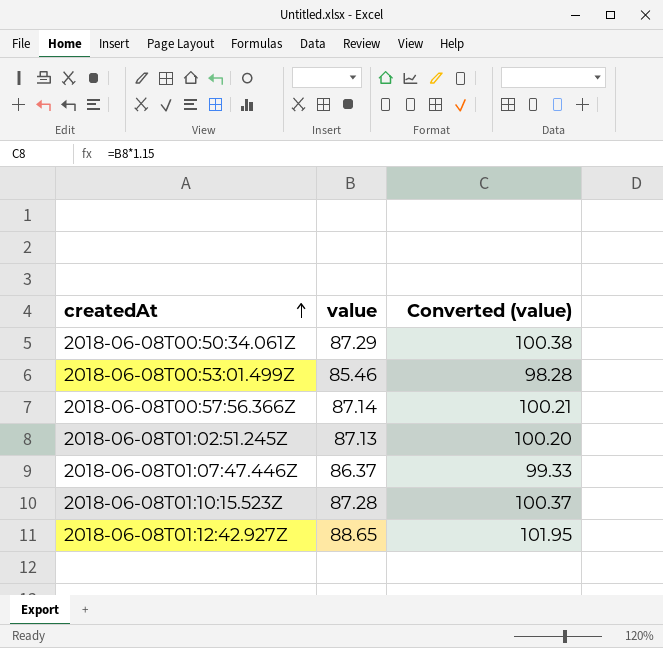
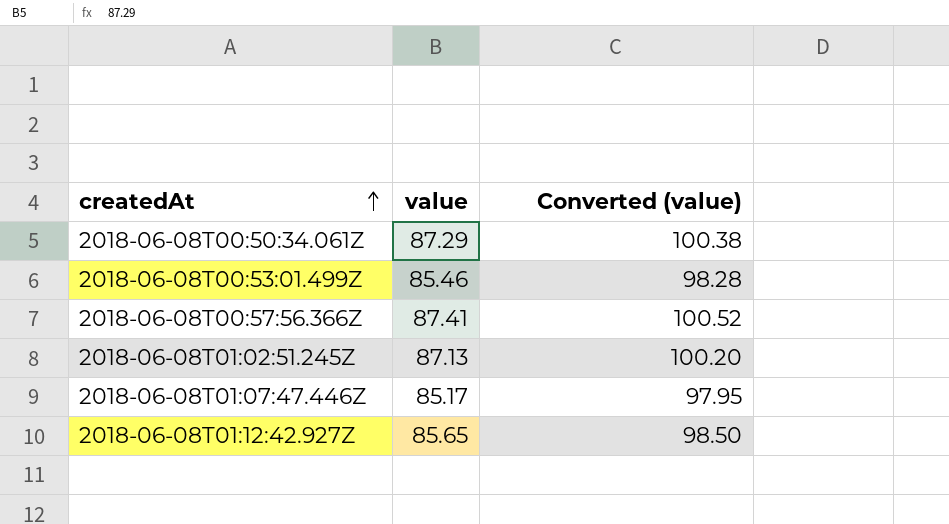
row 2018-06-08T01:10:15.523Z: 87.28 | 100.37 -> none
2018-06-08T00:57:56.366Z | value: 87.14 -> 87.41
2018-06-08T00:57:56.366Z | Converted (value): 100.21 -> 100.52
2018-06-08T01:07:47.446Z | value: 86.37 -> 85.17
2018-06-08T01:07:47.446Z | Converted (value): 99.33 -> 97.95
2018-06-08T01:12:42.927Z | value: 88.65 -> 85.65
2018-06-08T01:12:42.927Z | Converted (value): 101.95 -> 98.50

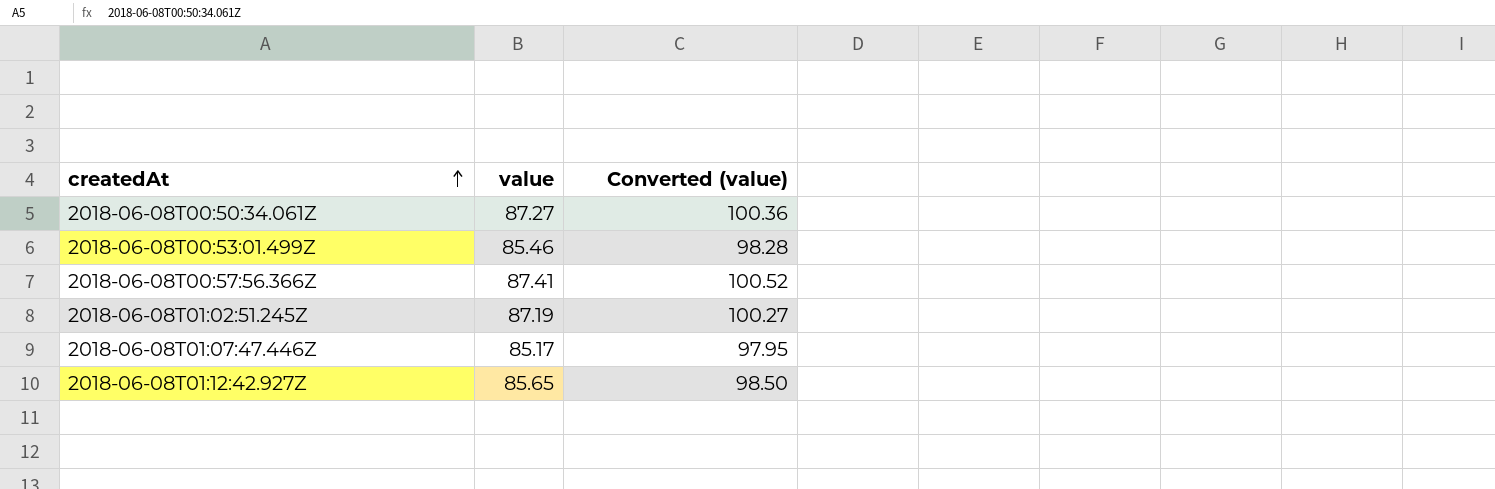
2018-06-08T00:50:34.061Z | value: 87.29 -> 87.27
2018-06-08T00:50:34.061Z | Converted (value): 100.38 -> 100.36
2018-06-08T01:02:51.245Z | value: 87.13 -> 87.19
2018-06-08T01:02:51.245Z | Converted (value): 100.20 -> 100.27

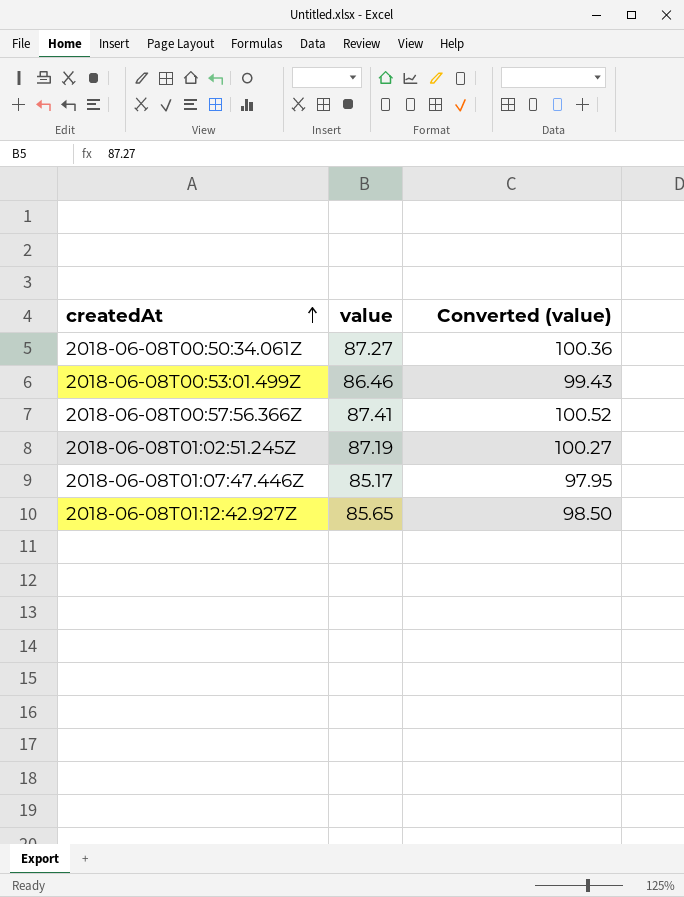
2018-06-08T00:53:01.499Z | value: 85.46 -> 86.46
2018-06-08T00:53:01.499Z | Converted (value): 98.28 -> 99.43

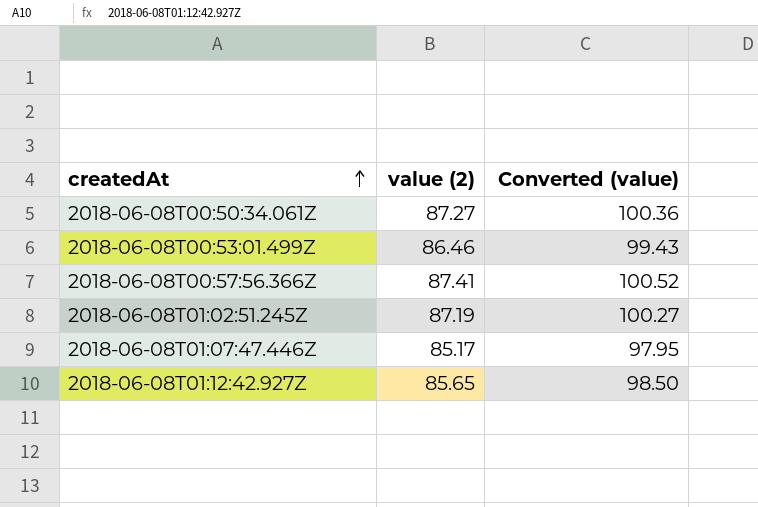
column name: value -> value (2)

